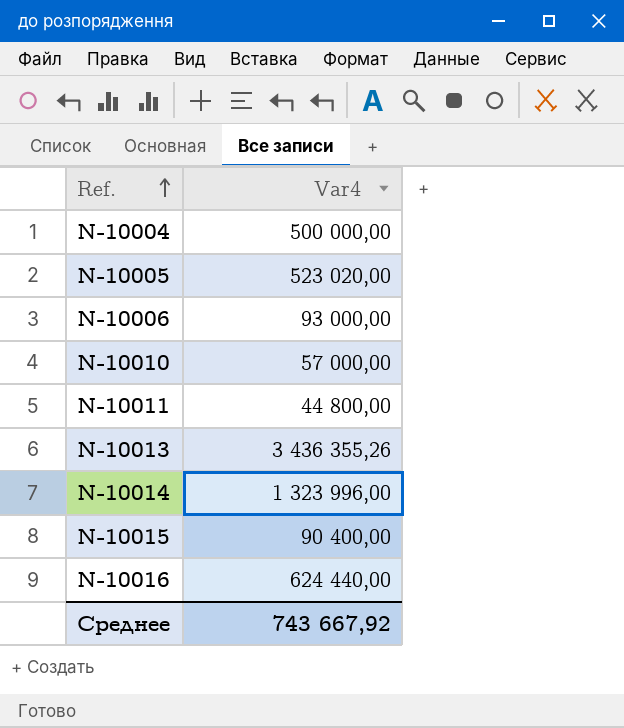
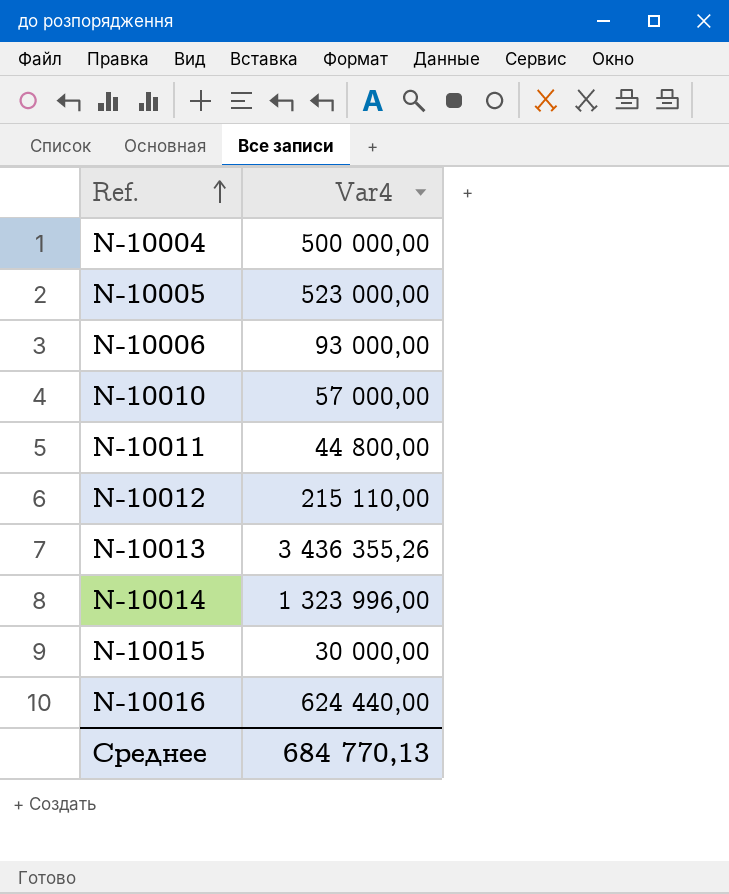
N-10005 | Var4: 523 020,00 -> 523 000,00
row N-10012: none -> 215 110,00
N-10015 | Var4: 90 400,00 -> 30 000,00
Среднее | Var4: 743 667,92 -> 684 770,13

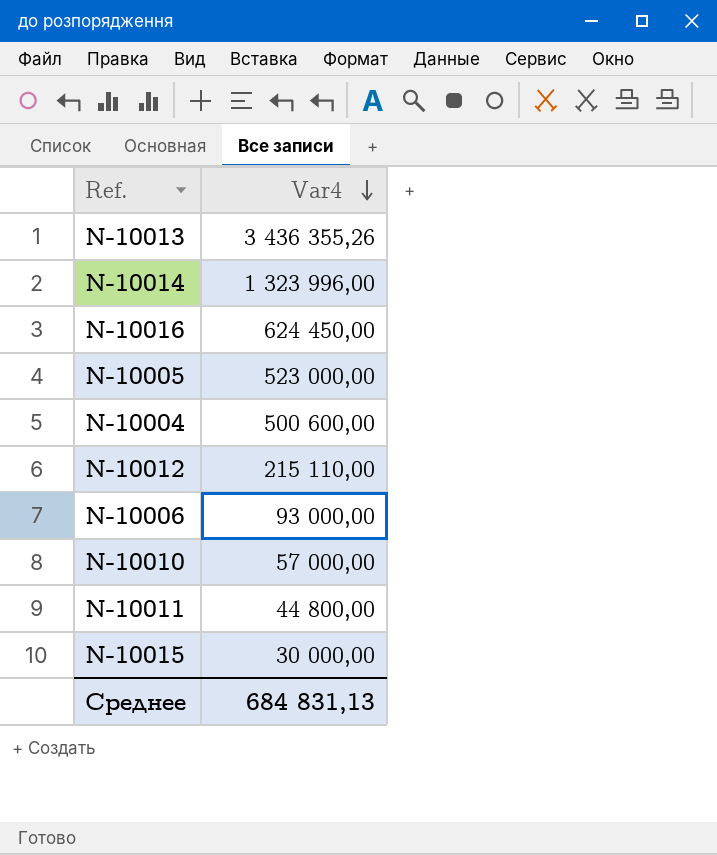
row order: Ref. ascending -> Var4 descending
N-10016 | Var4: 624 440,00 -> 624 450,00
N-10004 | Var4: 500 000,00 -> 500 600,00
Среднее | Var4: 684 770,13 -> 684 831,13

